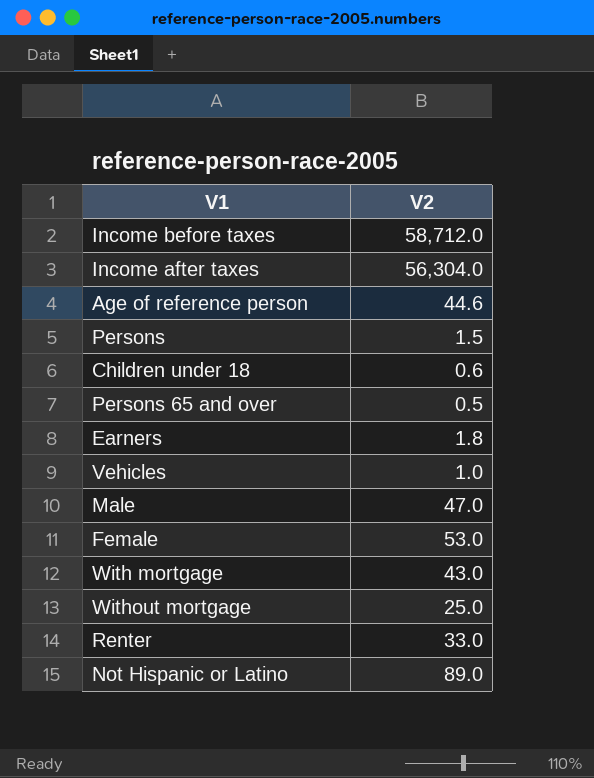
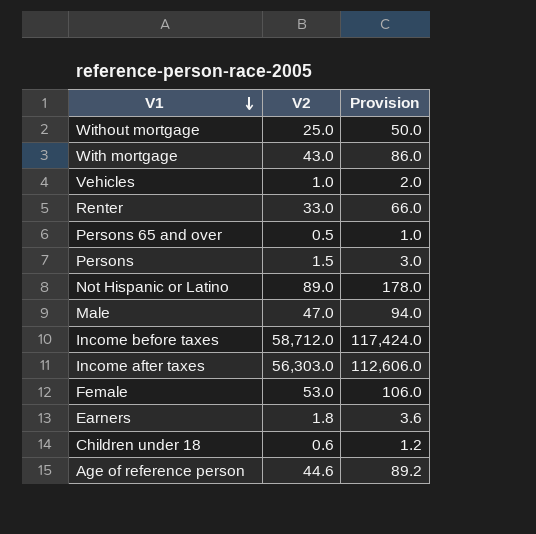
row order: none -> V1 descending
column Provision | formula: none -> [V2] * 2
Income after taxes | V2: 56,304.0 -> 56,303.0

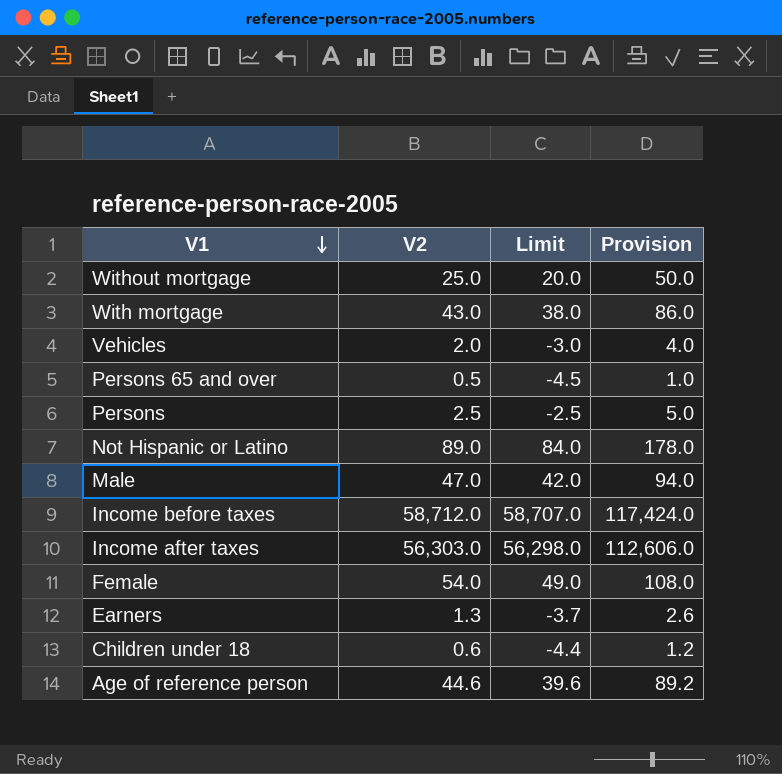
column Limit | formula: none -> [V2] - 5
row Renter: 33.0 | 66.0 -> none
Vehicles | V2: 1.0 -> 2.0
Vehicles | Provision: 2.0 -> 4.0
Persons | V2: 1.5 -> 2.5
Persons | Provision: 3.0 -> 5.0
Female | V2: 53.0 -> 54.0
Female | Provision: 106.0 -> 108.0
Earners | V2: 1.8 -> 1.3
Earners | Provision: 3.6 -> 2.6

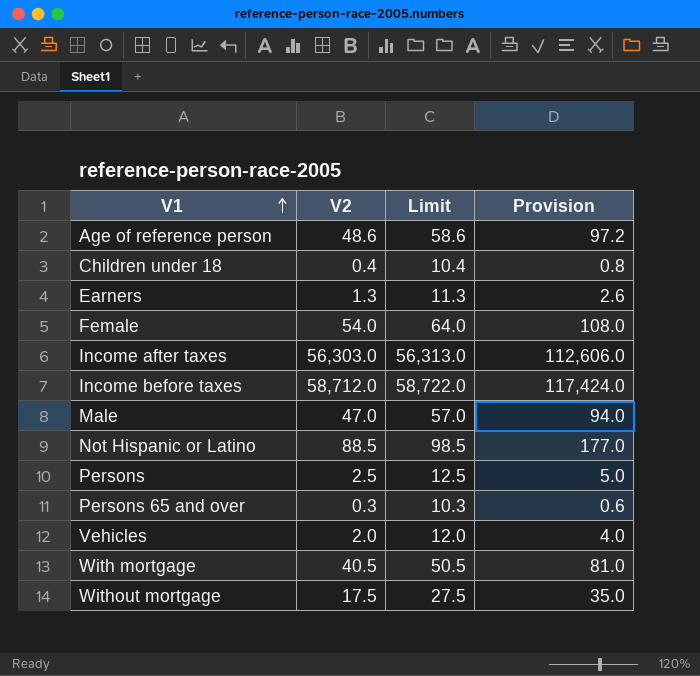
row order: V1 descending -> V1 ascending
column Limit | formula: [V2] - 5 -> [V2] + 10
Age of reference person | V2: 44.6 -> 48.6
Age of reference person | Provision: 89.2 -> 97.2
Children under 18 | V2: 0.6 -> 0.4
Children under 18 | Provision: 1.2 -> 0.8
Not Hispanic or Latino | V2: 89.0 -> 88.5
Not Hispanic or Latino | Provision: 178.0 -> 177.0
Persons 65 and over | V2: 0.5 -> 0.3
Persons 65 and over | Provision: 1.0 -> 0.6
With mortgage | V2: 43.0 -> 40.5
With mortgage | Provision: 86.0 -> 81.0
Without mortgage | V2: 25.0 -> 17.5
Without mortgage | Provision: 50.0 -> 35.0

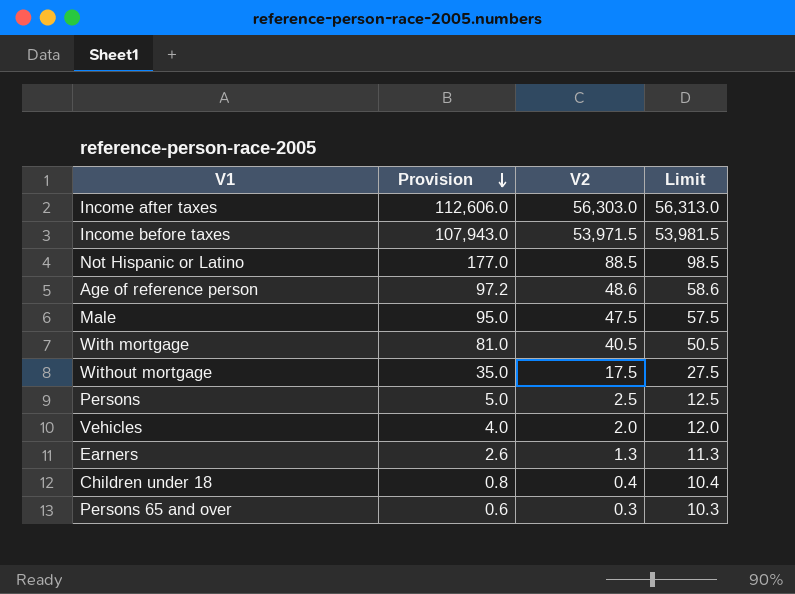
row order: V1 ascending -> Provision descending
column Provision | position: 4 -> 2
row Female: 54.0 | 64.0 | 108.0 -> none
Income before taxes | Provision: 117,424.0 -> 107,943.0
Income before taxes | V2: 58,712.0 -> 53,971.5
Income before taxes | Limit: 58,722.0 -> 53,981.5
Male | Provision: 94.0 -> 95.0
Male | V2: 47.0 -> 47.5
Male | Limit: 57.0 -> 57.5

